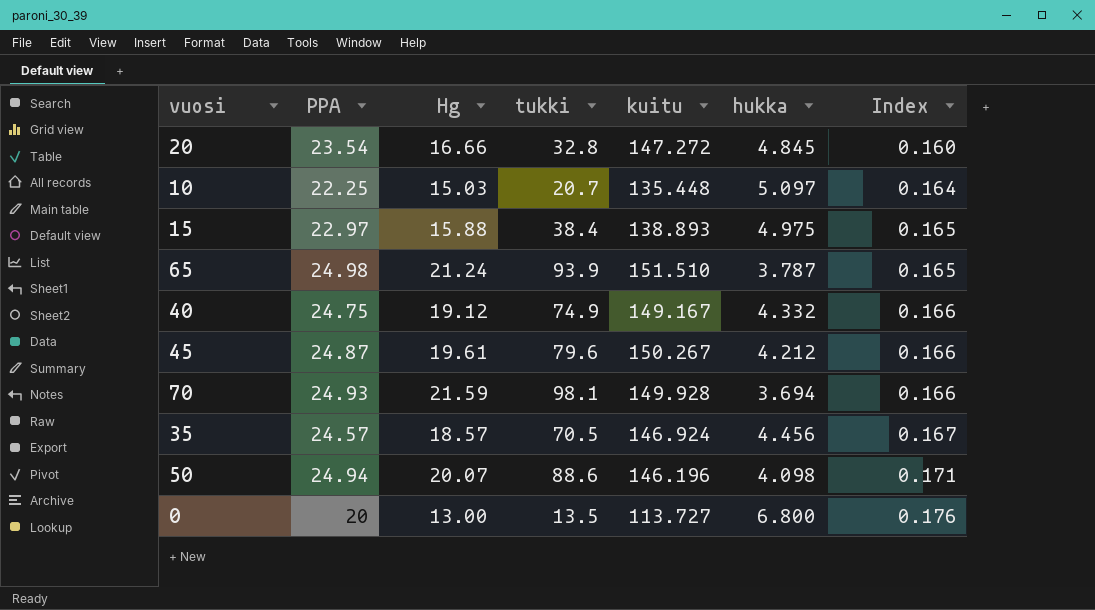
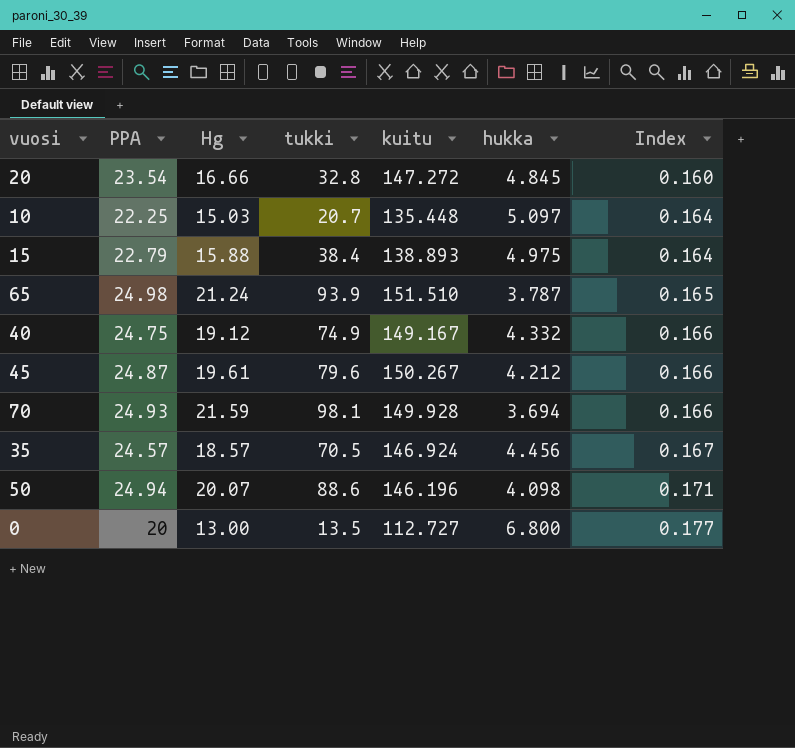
15 | PPA: 22.97 -> 22.79
15 | Index: 0.165 -> 0.164
0 | kuitu: 113.727 -> 112.727
0 | Index: 0.176 -> 0.177

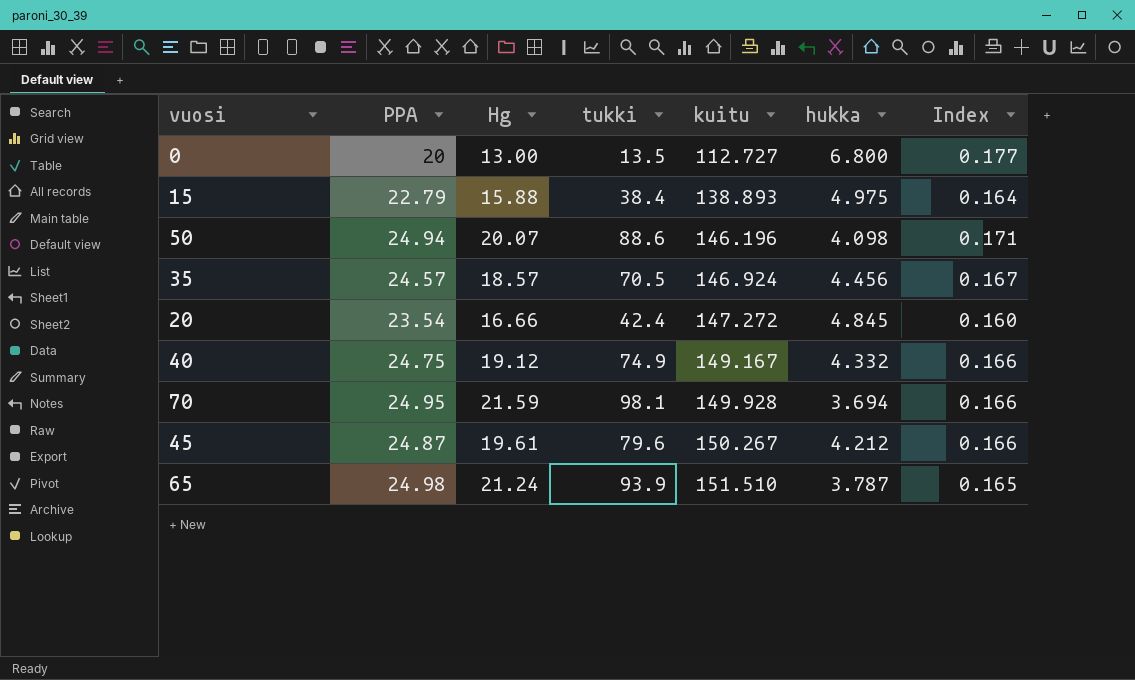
row order: Index ascending -> kuitu ascending
row 10: 22.25 | 15.03 | 20.7 | 135.448 | 5.097 | 0.164 -> none
20 | tukki: 32.8 -> 42.4
70 | PPA: 24.93 -> 24.95

